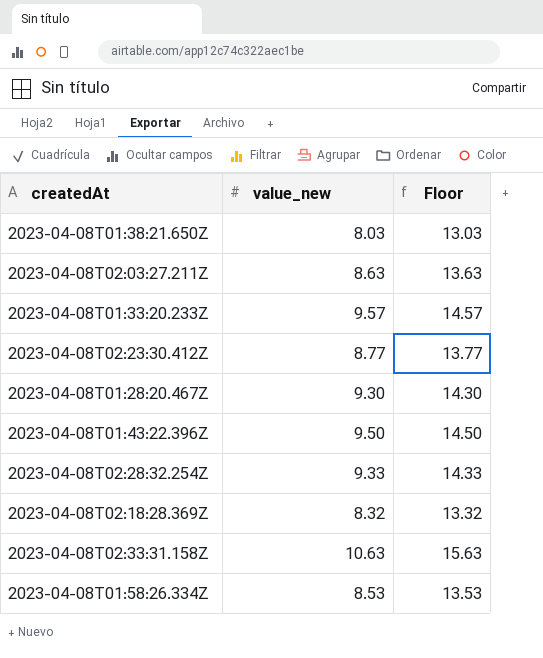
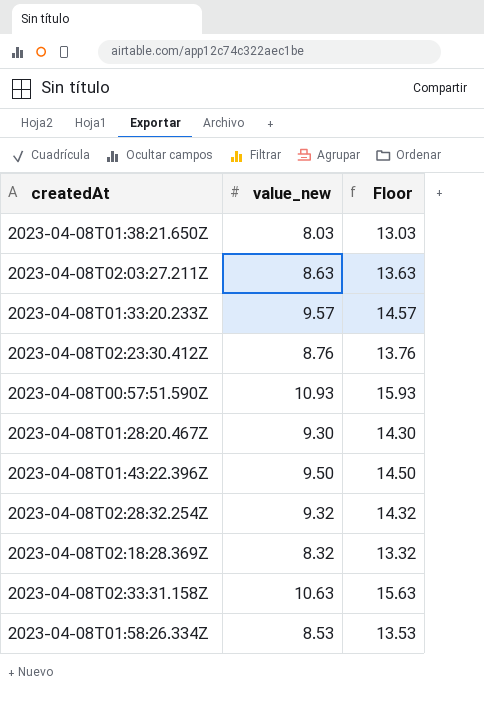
2023-04-08T02:23:30.412Z | value_new: 8.77 -> 8.76
2023-04-08T02:23:30.412Z | Floor: 13.77 -> 13.76
row 2023-04-08T00:57:51.590Z: none -> 10.93 | 15.93
2023-04-08T02:28:32.254Z | value_new: 9.33 -> 9.32
2023-04-08T02:28:32.254Z | Floor: 14.33 -> 14.32

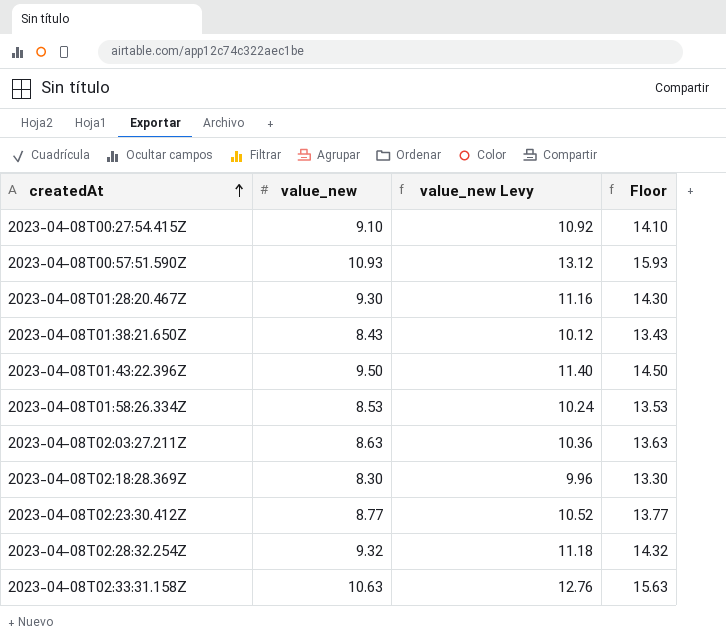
row order: none -> createdAt ascending
column value_new Levy | formula: none -> [value_new] * 1.2
row 2023-04-08T01:33:20.233Z: 9.57 | 14.57 -> none
row 2023-04-08T00:27:54.415Z: none -> 9.10 | 10.92 | 14.10
2023-04-08T01:38:21.650Z | value_new: 8.03 -> 8.43
2023-04-08T01:38:21.650Z | Floor: 13.03 -> 13.43
2023-04-08T02:18:28.369Z | value_new: 8.32 -> 8.30
2023-04-08T02:18:28.369Z | Floor: 13.32 -> 13.30
2023-04-08T02:23:30.412Z | value_new: 8.76 -> 8.77
2023-04-08T02:23:30.412Z | Floor: 13.76 -> 13.77

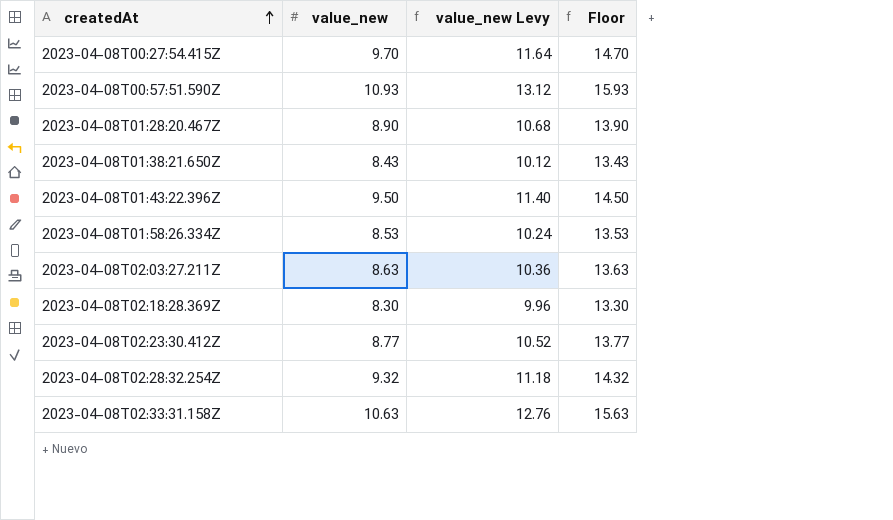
2023-04-08T00:27:54.415Z | value_new: 9.10 -> 9.70
2023-04-08T00:27:54.415Z | value_new Levy: 10.92 -> 11.64
2023-04-08T00:27:54.415Z | Floor: 14.10 -> 14.70
2023-04-08T01:28:20.467Z | value_new: 9.30 -> 8.90
2023-04-08T01:28:20.467Z | value_new Levy: 11.16 -> 10.68
2023-04-08T01:28:20.467Z | Floor: 14.30 -> 13.90

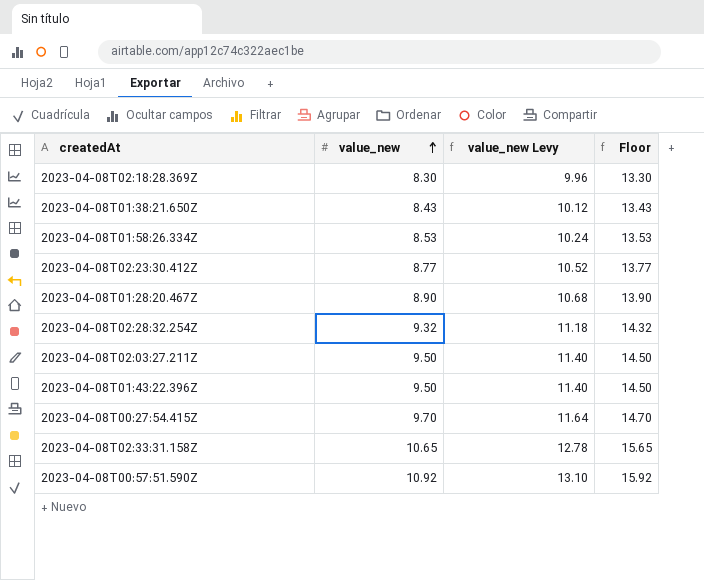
row order: createdAt ascending -> value_new ascending
2023-04-08T02:03:27.211Z | value_new: 8.63 -> 9.50
2023-04-08T02:03:27.211Z | value_new Levy: 10.36 -> 11.40
2023-04-08T02:03:27.211Z | Floor: 13.63 -> 14.50
2023-04-08T02:33:31.158Z | value_new: 10.63 -> 10.65
2023-04-08T02:33:31.158Z | value_new Levy: 12.76 -> 12.78
2023-04-08T02:33:31.158Z | Floor: 15.63 -> 15.65
2023-04-08T00:57:51.590Z | value_new: 10.93 -> 10.92
2023-04-08T00:57:51.590Z | value_new Levy: 13.12 -> 13.10
2023-04-08T00:57:51.590Z | Floor: 15.93 -> 15.92

